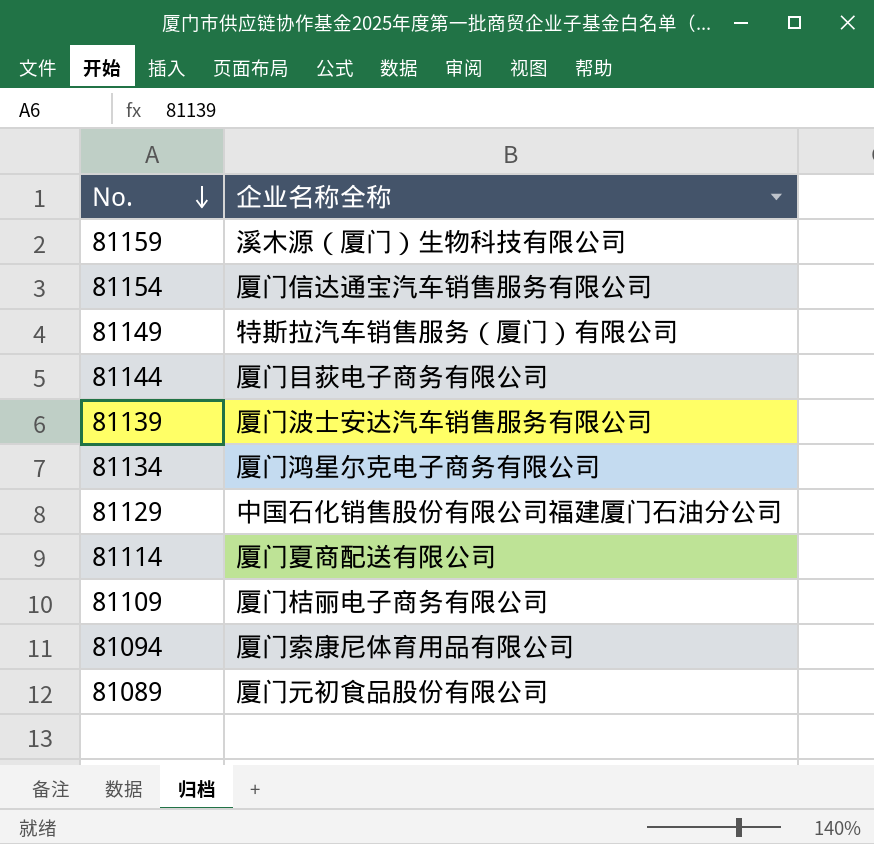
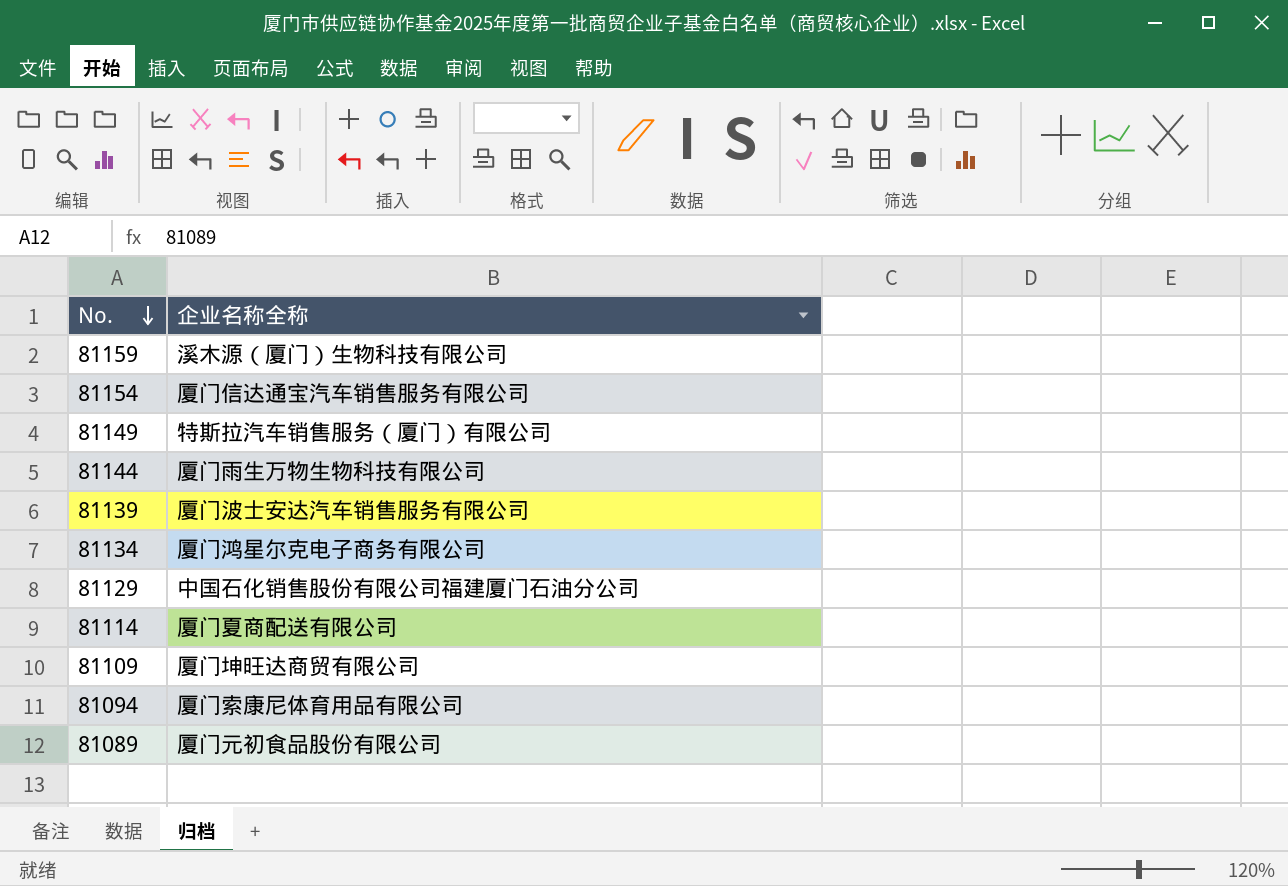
81144 | 企业名称全称: 厦门目荻电子商务有限公司 -> 厦门雨生万物生物科技有限公司
81109 | 企业名称全称: 厦门桔丽电子商务有限公司 -> 厦门坤旺达商贸有限公司

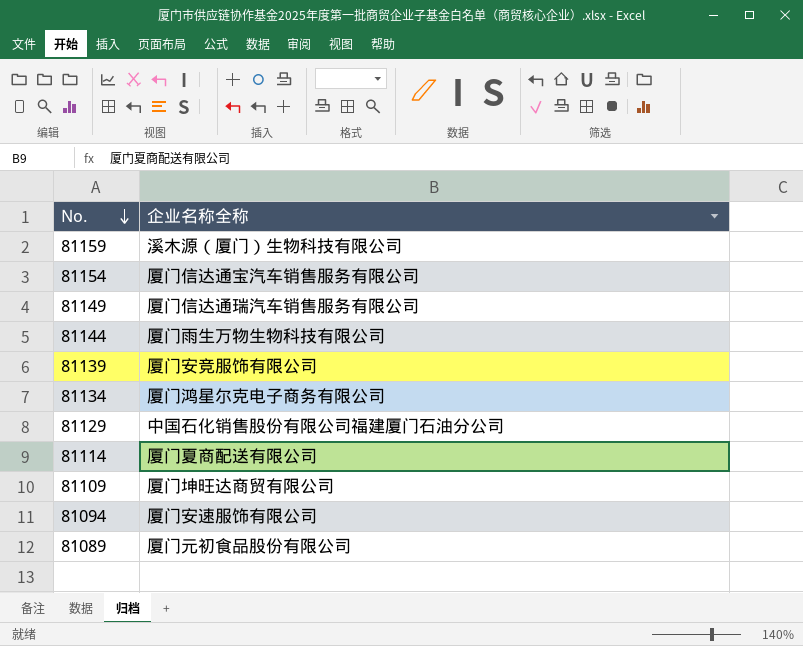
81149 | 企业名称全称: 特斯拉汽车销售服务（厦门）有限公司 -> 厦门信达通瑞汽车销售服务有限公司
81139 | 企业名称全称: 厦门波士安达汽车销售服务有限公司 -> 厦门安竞服饰有限公司
81094 | 企业名称全称: 厦门索康尼体育用品有限公司 -> 厦门安速服饰有限公司

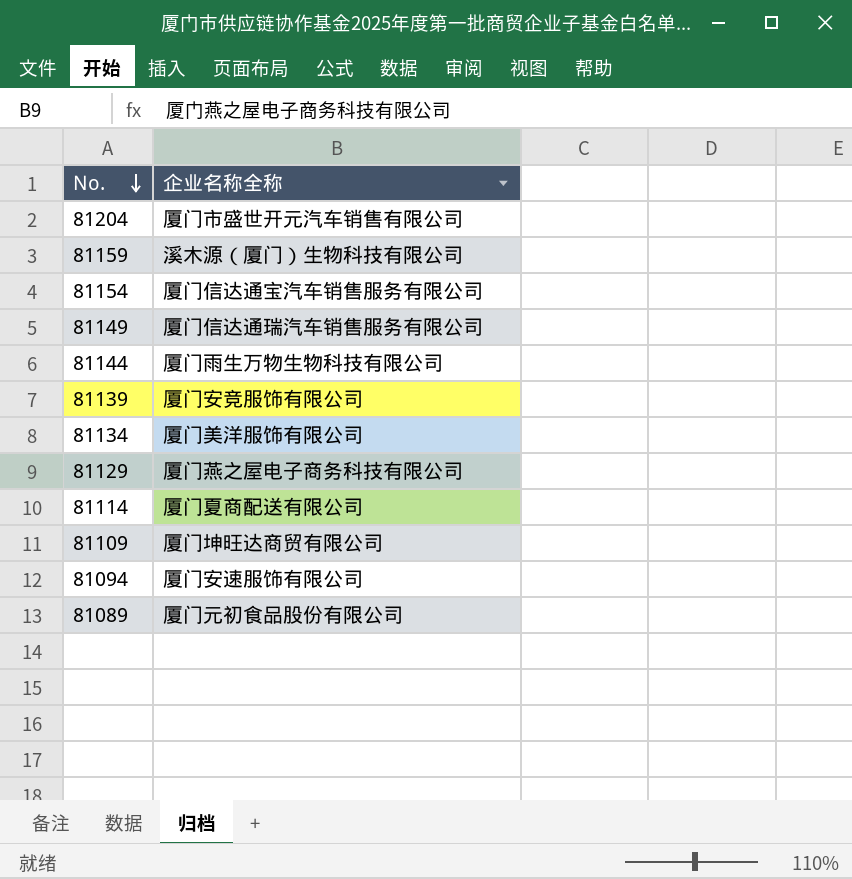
row 81204: none -> 厦门市盛世开元汽车销售有限公司
81134 | 企业名称全称: 厦门鸿星尔克电子商务有限公司 -> 厦门美洋服饰有限公司
81129 | 企业名称全称: 中国石化销售股份有限公司福建厦门石油分公司 -> 厦门燕之屋电子商务科技有限公司

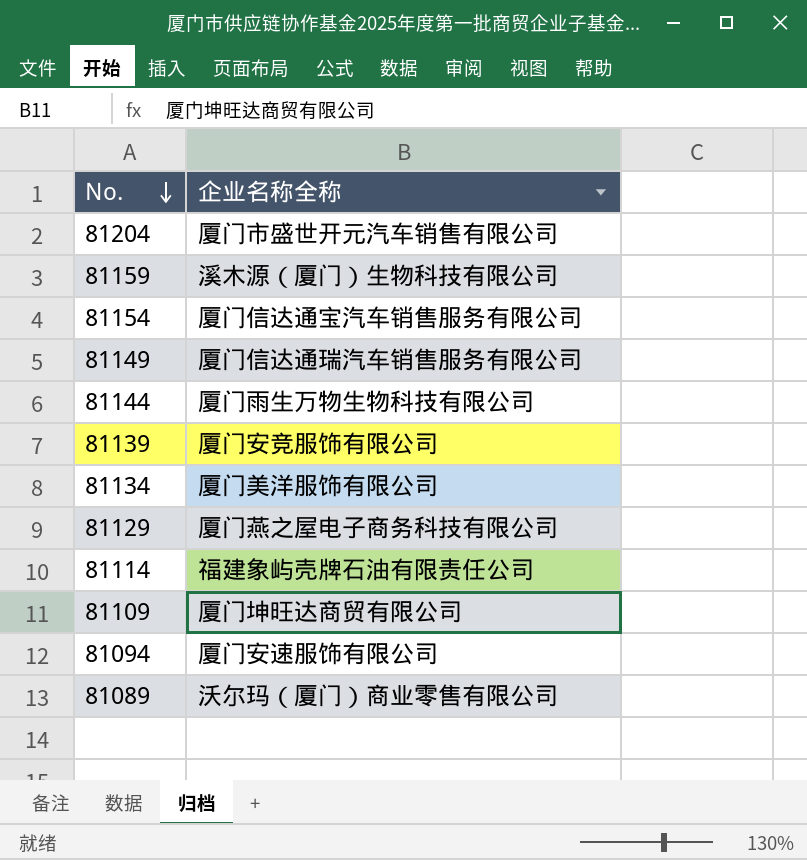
81114 | 企业名称全称: 厦门夏商配送有限公司 -> 福建象屿壳牌石油有限责任公司
81089 | 企业名称全称: 厦门元初食品股份有限公司 -> 沃尔玛（厦门）商业零售有限公司

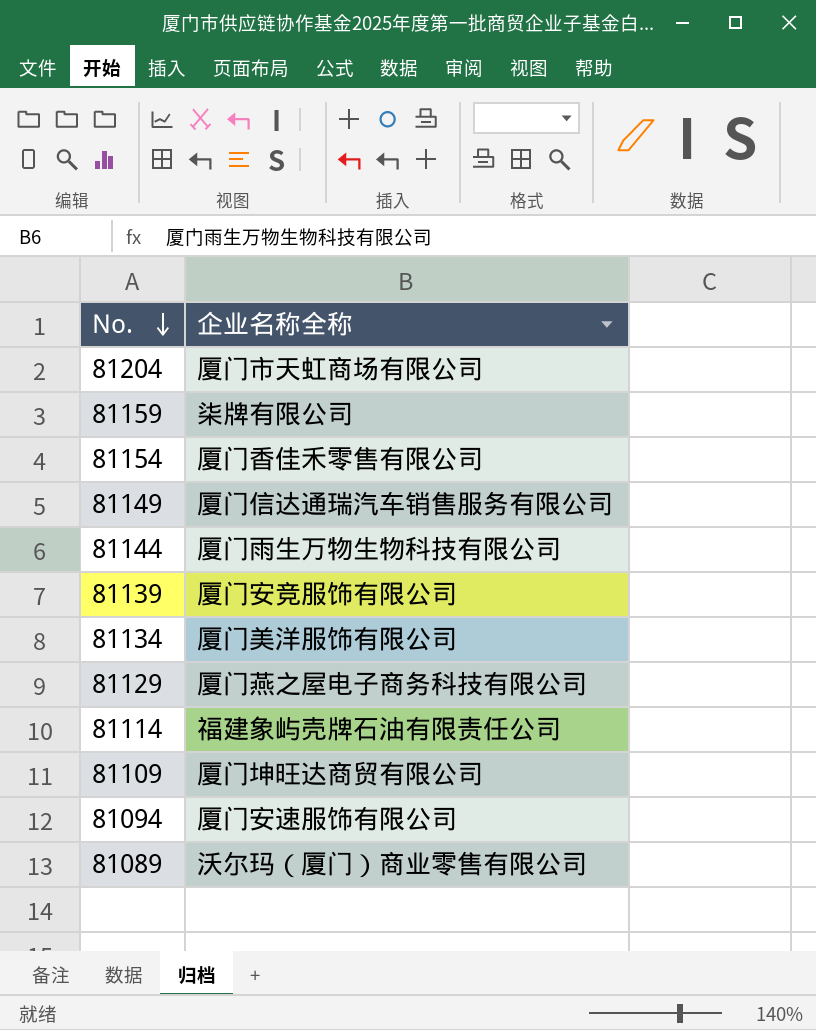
81204 | 企业名称全称: 厦门市盛世开元汽车销售有限公司 -> 厦门市天虹商场有限公司
81159 | 企业名称全称: 溪木源（厦门）生物科技有限公司 -> 柒牌有限公司
81154 | 企业名称全称: 厦门信达通宝汽车销售服务有限公司 -> 厦门香佳禾零售有限公司

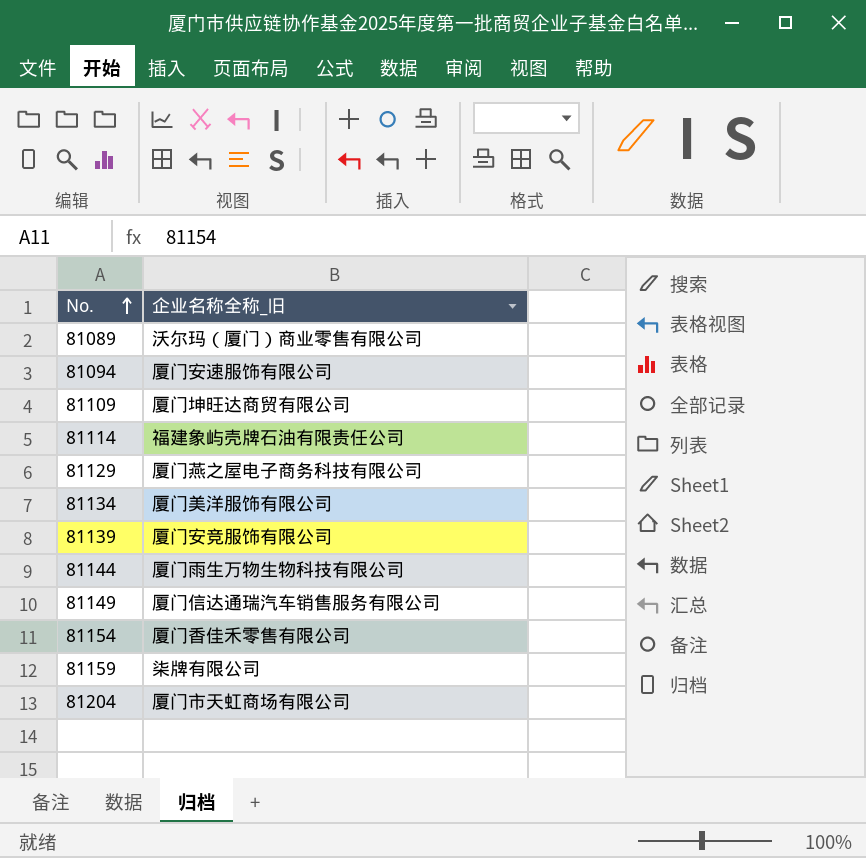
row order: No. descending -> No. ascending
column name: 企业名称全称 -> 企业名称全称_旧

